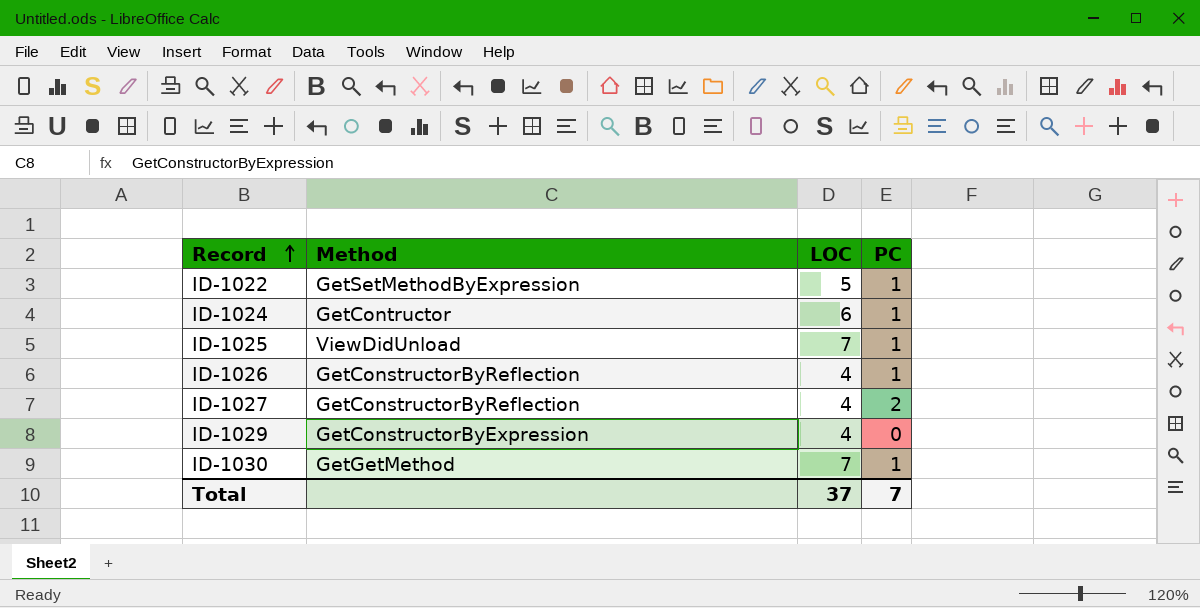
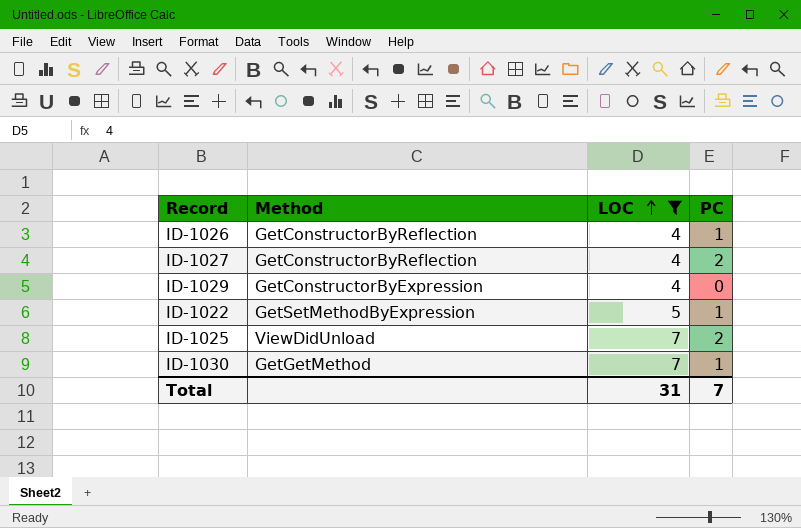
filter: none -> LOC != 6
row order: Record ascending -> LOC ascending
ID-1025 | PC: 1 -> 2
Total | LOC: 37 -> 31

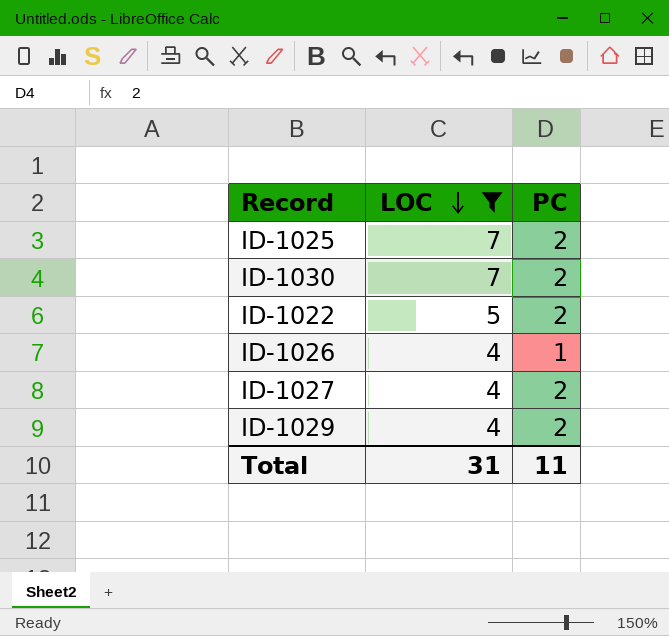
row order: LOC ascending -> LOC descending
column Method | position: 2 -> none
ID-1030 | PC: 1 -> 2
ID-1022 | PC: 1 -> 2
ID-1029 | PC: 0 -> 2
Total | PC: 7 -> 11

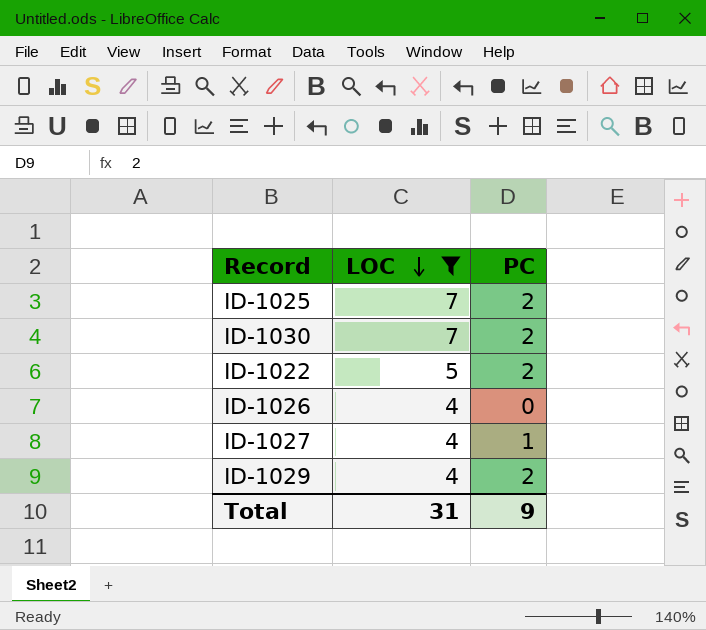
ID-1026 | PC: 1 -> 0
ID-1027 | PC: 2 -> 1
Total | PC: 11 -> 9

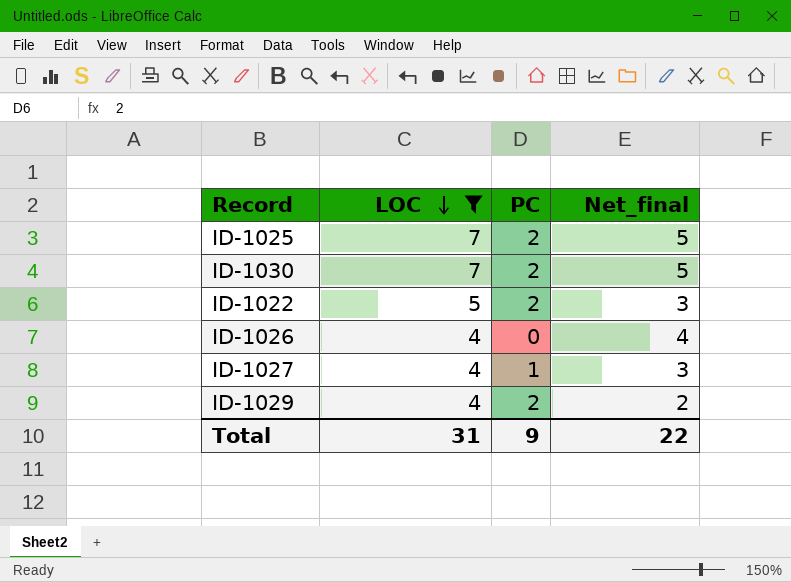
column Net_final | formula: none -> [LOC] - [PC]

